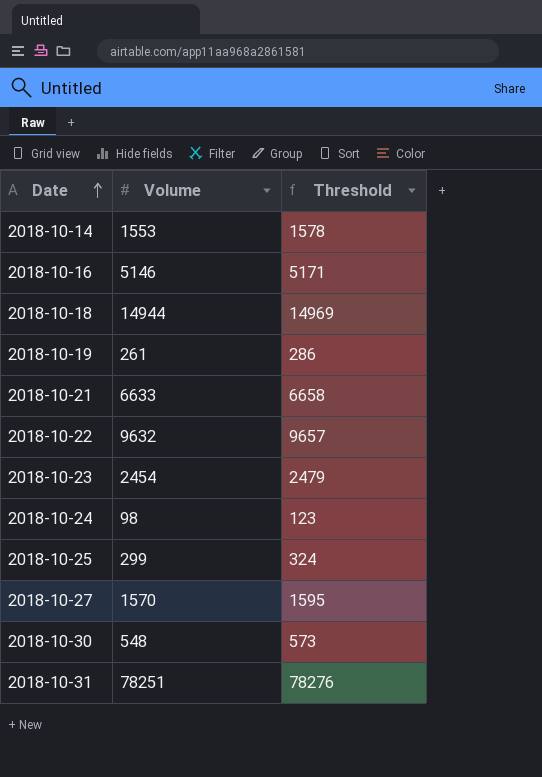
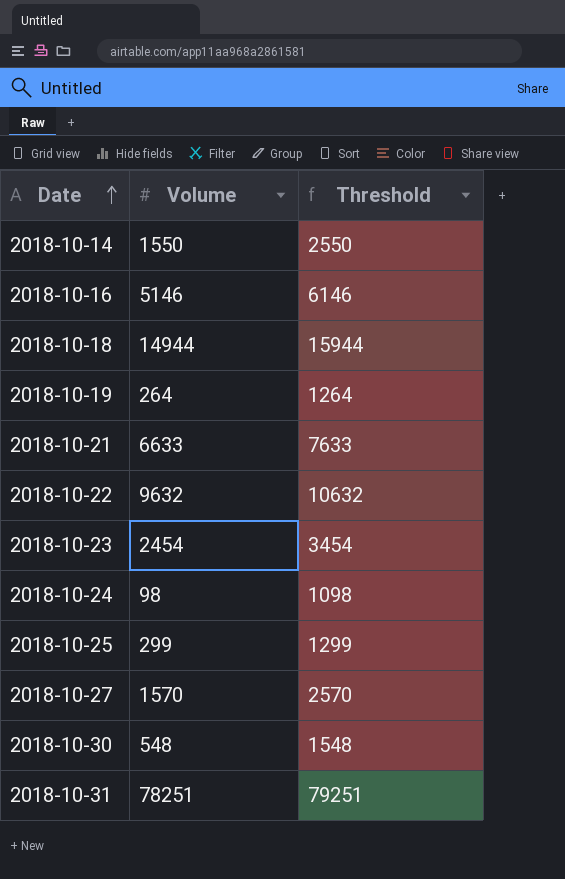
column Threshold | formula: [Volume] + 25 -> [Volume] + 1000
2018-10-14 | Volume: 1553 -> 1550
2018-10-19 | Volume: 261 -> 264

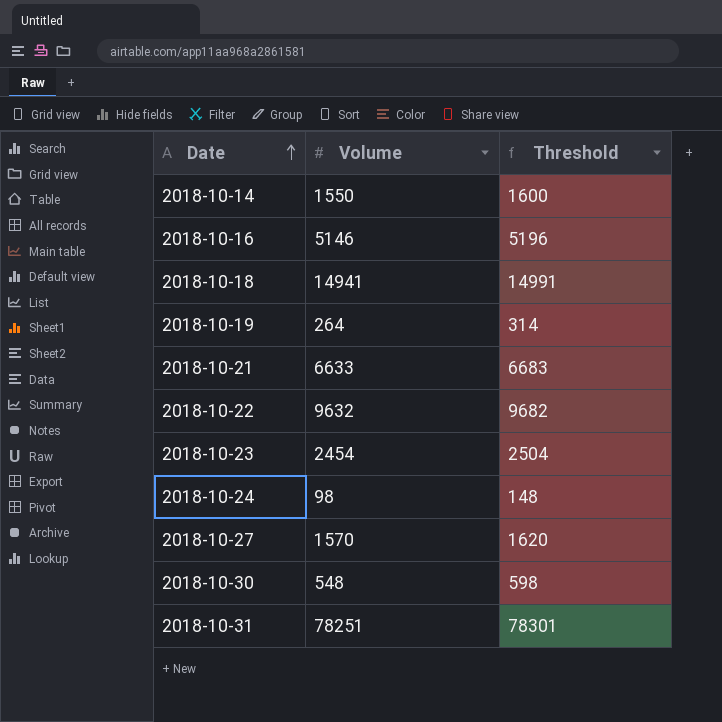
column Threshold | formula: [Volume] + 1000 -> [Volume] + 50
row 2018-10-25: 299 | 1299 -> none
2018-10-18 | Volume: 14944 -> 14941

